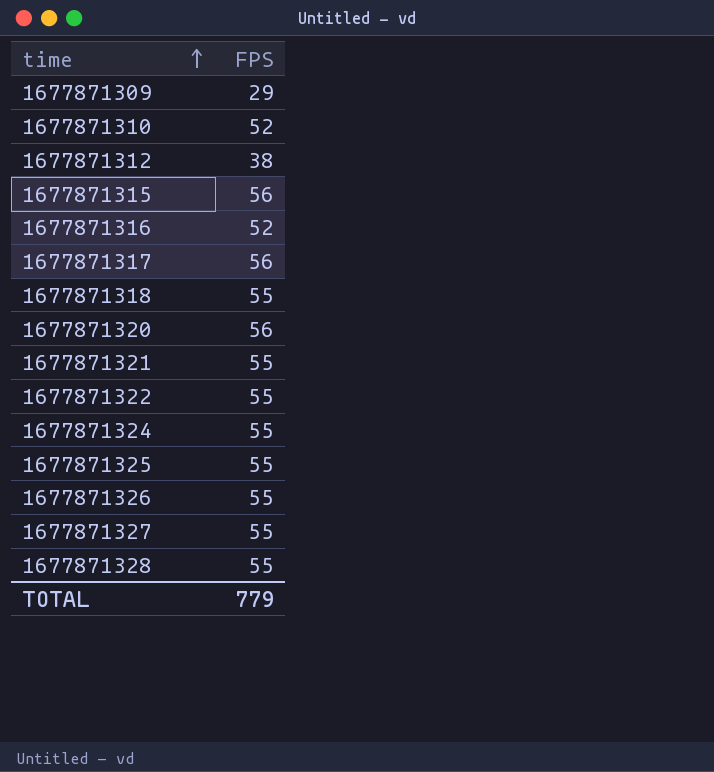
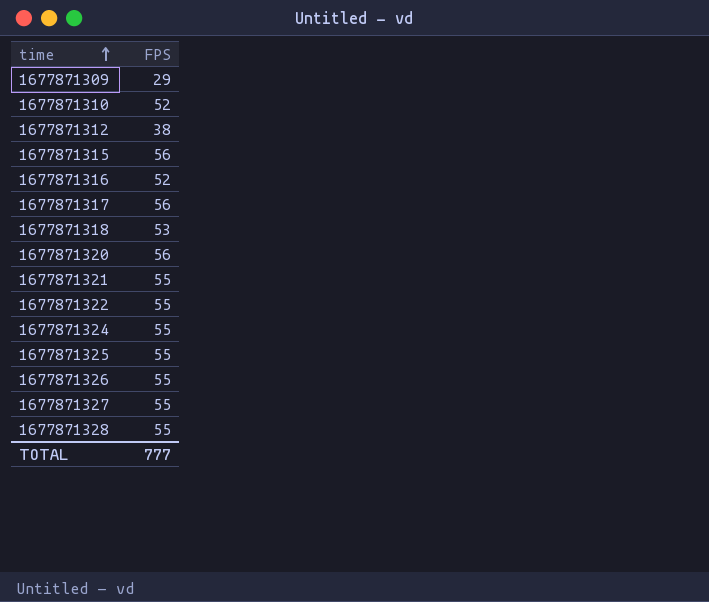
1677871318 | FPS: 55 -> 53
TOTAL | FPS: 779 -> 777

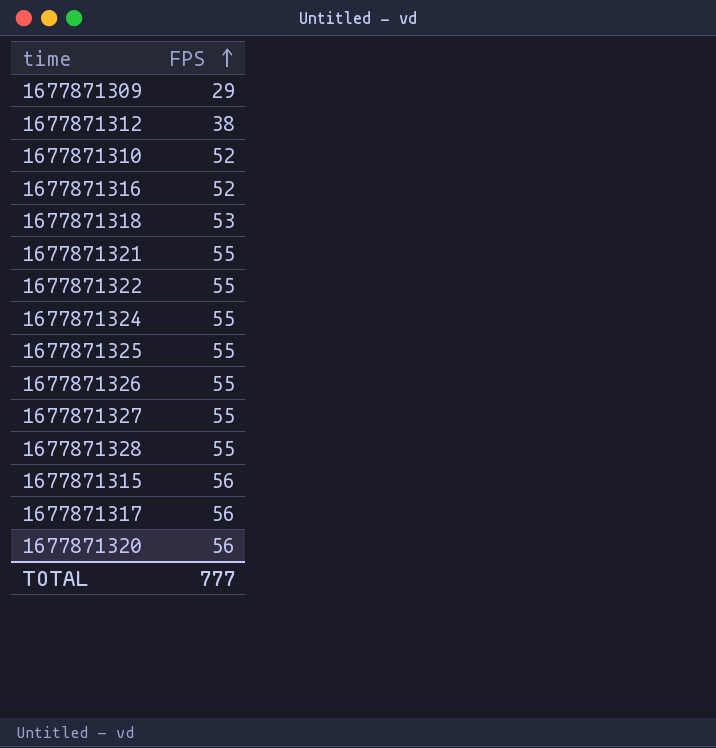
row order: time ascending -> FPS ascending

